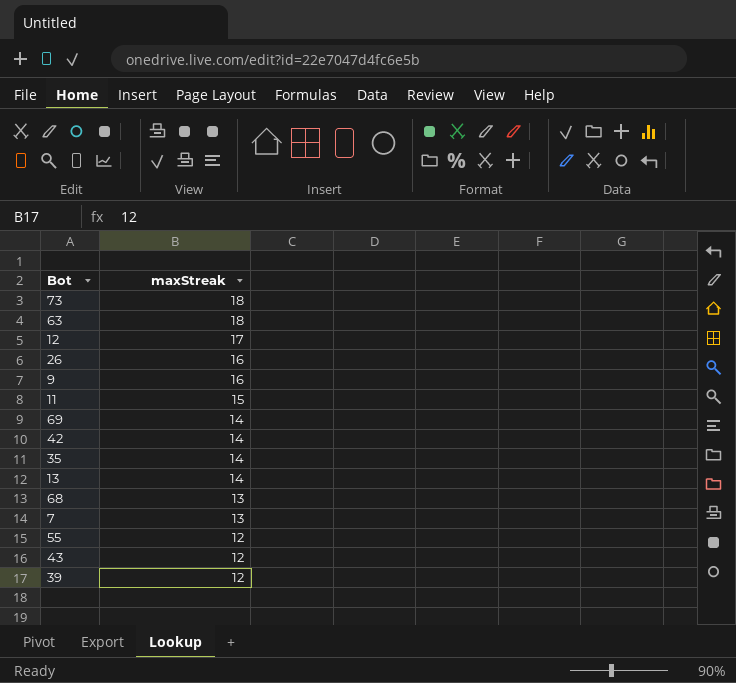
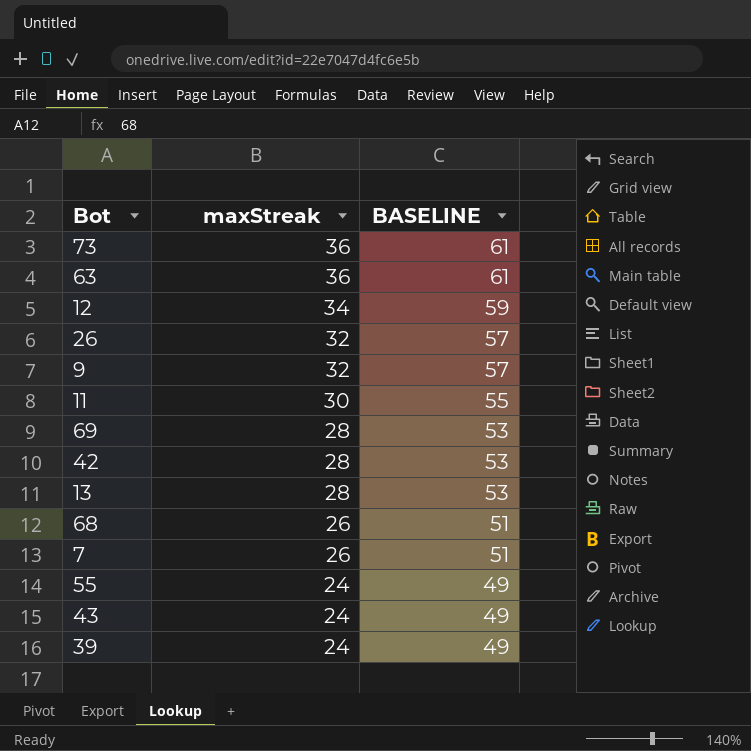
column BASELINE | formula: none -> [maxStreak] + 25
row 35: 14 -> none
73 | maxStreak: 18 -> 36
63 | maxStreak: 18 -> 36
12 | maxStreak: 17 -> 34
26 | maxStreak: 16 -> 32
9 | maxStreak: 16 -> 32
11 | maxStreak: 15 -> 30
69 | maxStreak: 14 -> 28
42 | maxStreak: 14 -> 28
13 | maxStreak: 14 -> 28
68 | maxStreak: 13 -> 26
7 | maxStreak: 13 -> 26
55 | maxStreak: 12 -> 24
43 | maxStreak: 12 -> 24
39 | maxStreak: 12 -> 24

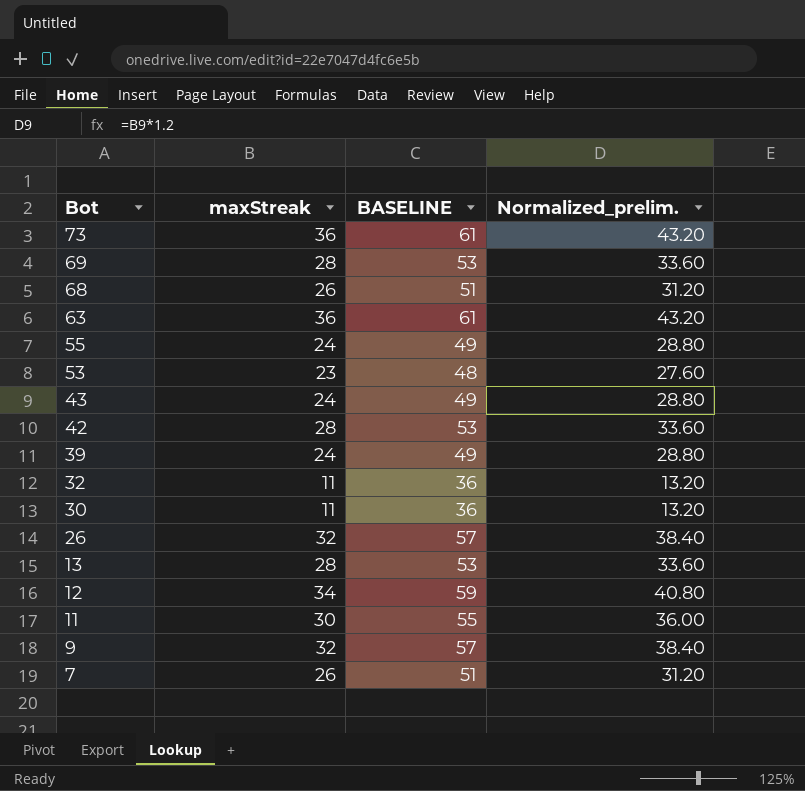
row order: maxStreak descending -> Bot descending
column Normalized_prelim. | formula: none -> [maxStreak] * 1.2
row 53: none -> 23 | 48 | 27.60
row 32: none -> 11 | 36 | 13.20
row 30: none -> 11 | 36 | 13.20

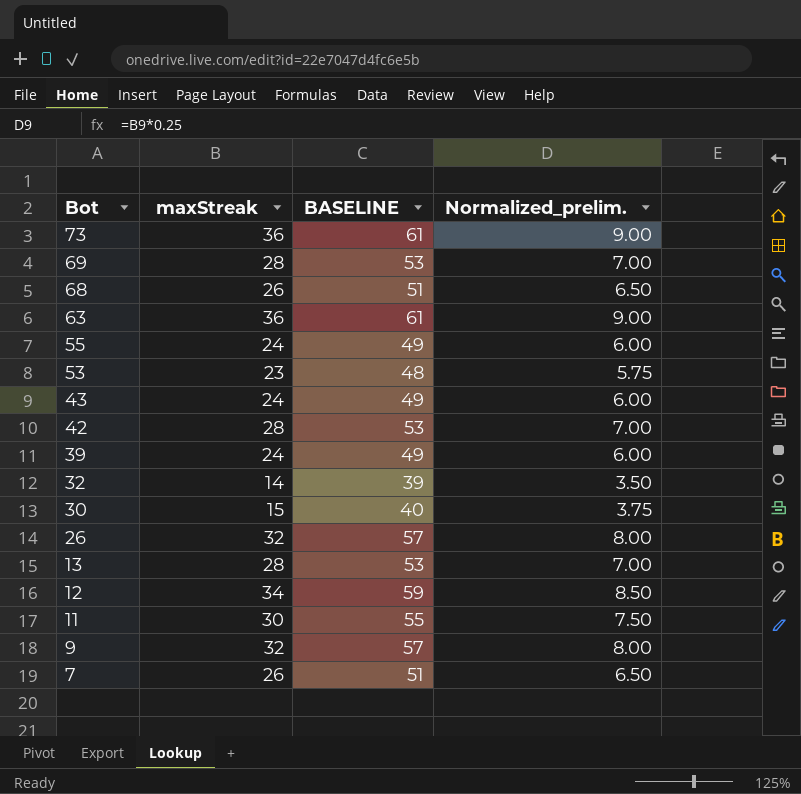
column Normalized_prelim. | formula: [maxStreak] * 1.2 -> [maxStreak] * 0.25
32 | maxStreak: 11 -> 14
32 | BASELINE: 36 -> 39
30 | maxStreak: 11 -> 15
30 | BASELINE: 36 -> 40

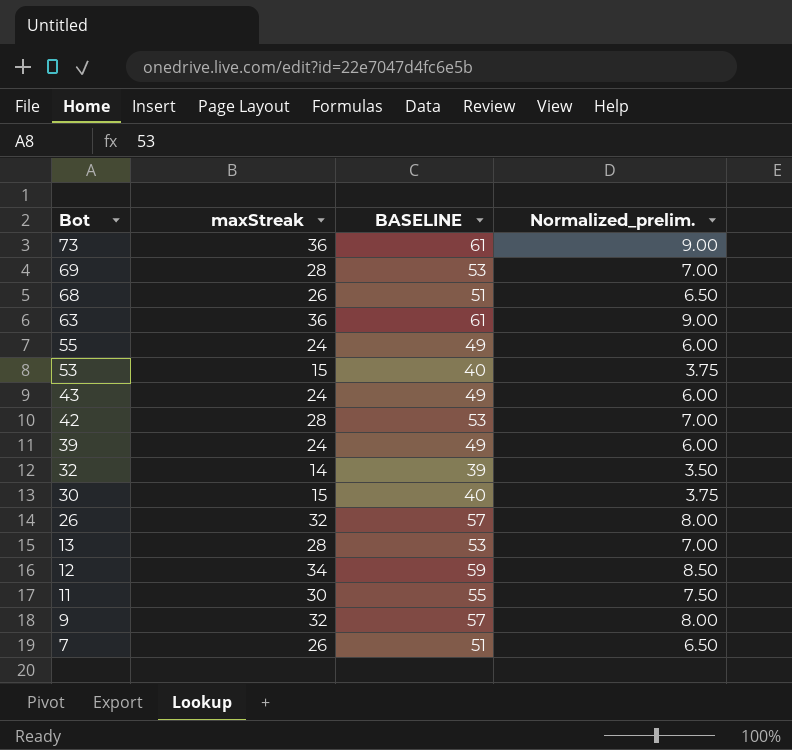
53 | maxStreak: 23 -> 15
53 | BASELINE: 48 -> 40
53 | Normalized_prelim.: 5.75 -> 3.75

